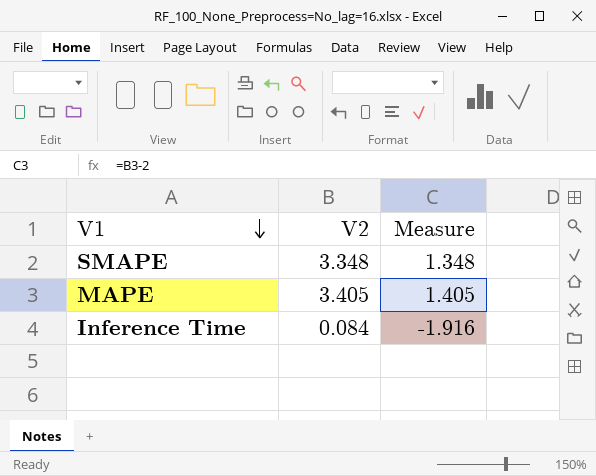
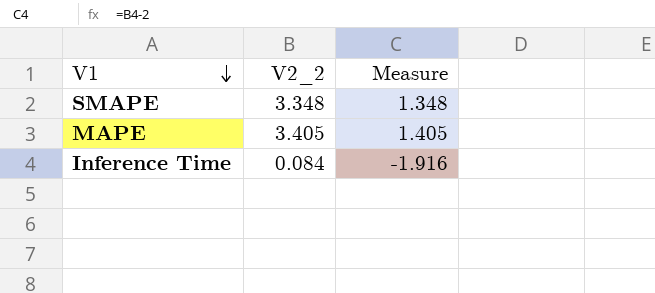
column name: V2 -> V2_2

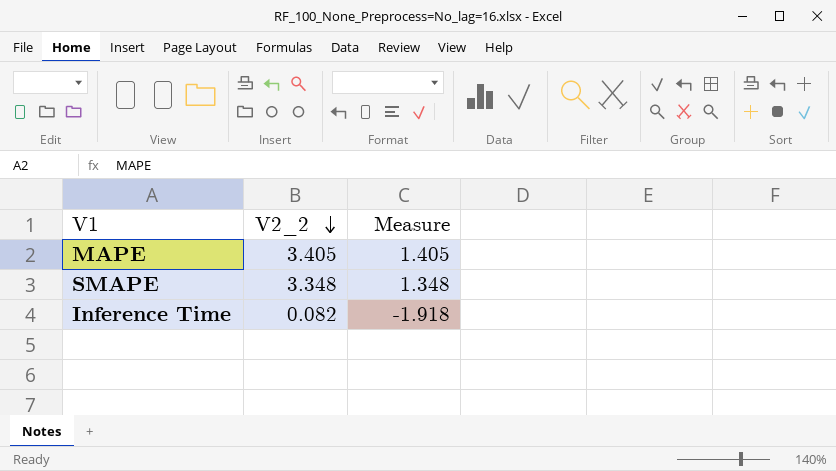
row order: V1 descending -> V2_2 descending
Inference Time | V2_2: 0.084 -> 0.082
Inference Time | Measure: -1.916 -> -1.918

